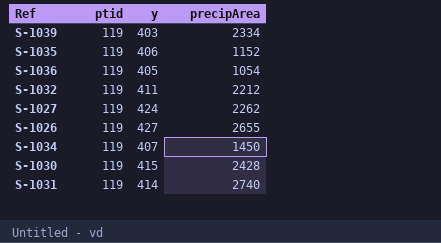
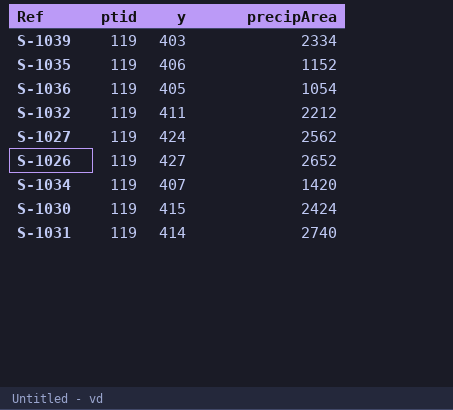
S-1027 | precipArea: 2262 -> 2562
S-1026 | precipArea: 2655 -> 2652
S-1034 | precipArea: 1450 -> 1420
S-1030 | precipArea: 2428 -> 2424

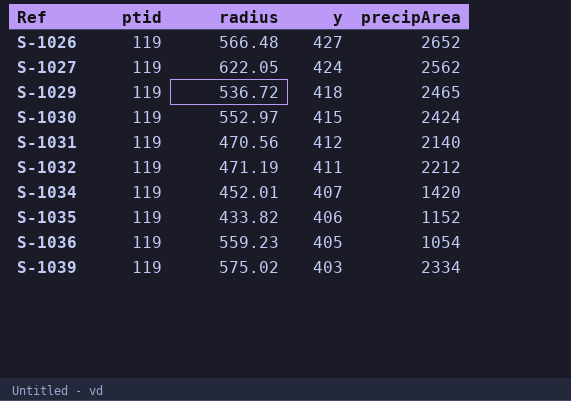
row order: none -> Ref ascending
column radius | position: none -> 3
row S-1029: none -> 119 | 536.72 | 418 | 2465
S-1031 | y: 414 -> 412
S-1031 | precipArea: 2740 -> 2140

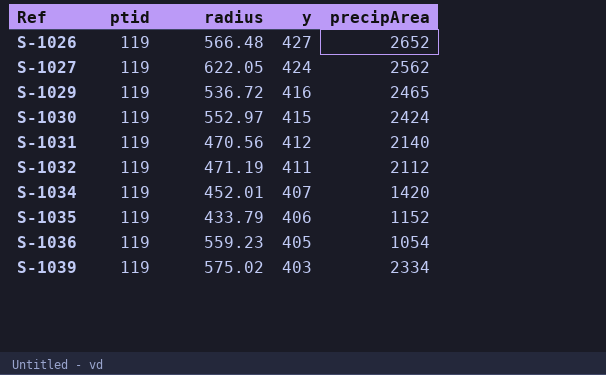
S-1029 | y: 418 -> 416
S-1032 | precipArea: 2212 -> 2112
S-1035 | radius: 433.82 -> 433.79

